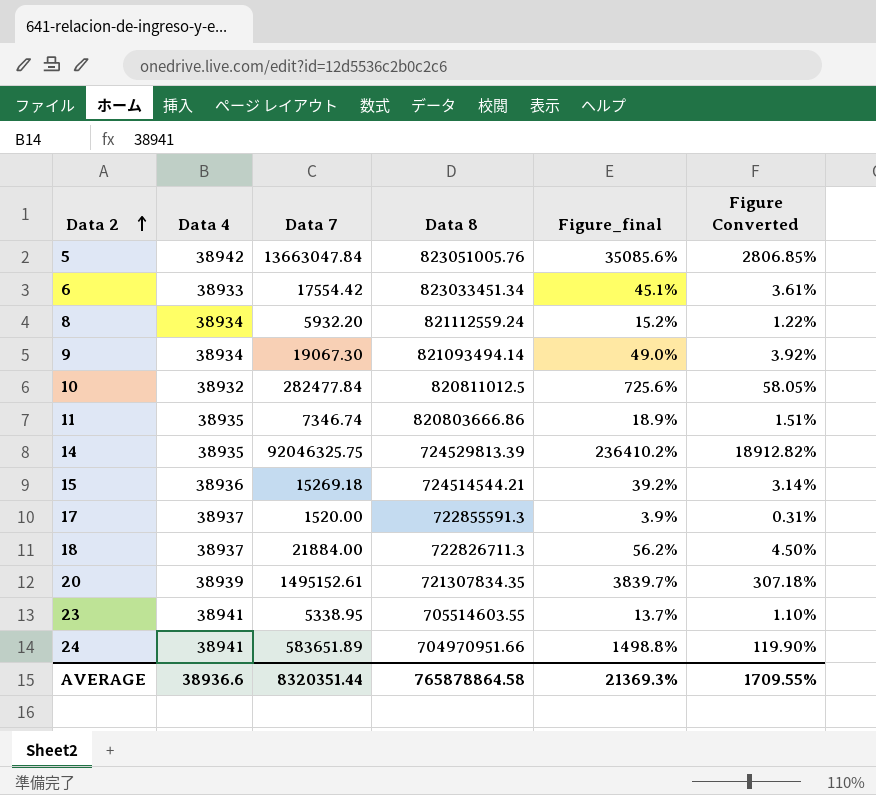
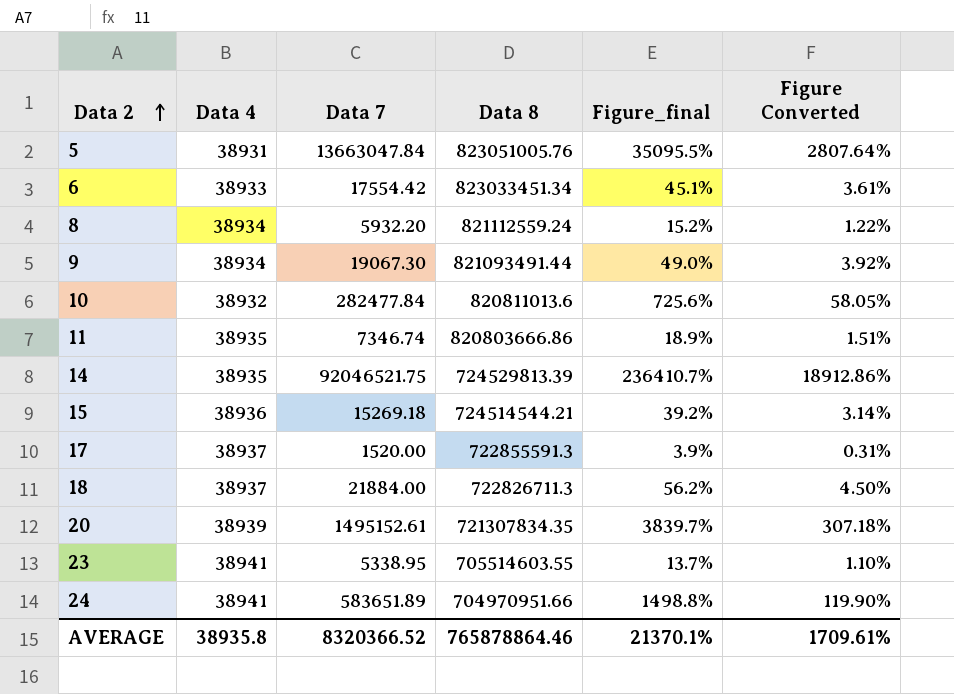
5 | Data 4: 38942 -> 38931
5 | Figure_final: 35085.6% -> 35095.5%
5 | Figure Converted: 2806.85% -> 2807.64%
9 | Data 8: 821093494.14 -> 821093491.44
10 | Data 8: 820811012.5 -> 820811013.6
14 | Data 7: 92046325.75 -> 92046521.75
14 | Figure_final: 236410.2% -> 236410.7%
14 | Figure Converted: 18912.82% -> 18912.86%
AVERAGE | Data 4: 38936.6 -> 38935.8
AVERAGE | Data 7: 8320351.44 -> 8320366.52
AVERAGE | Data 8: 765878864.58 -> 765878864.46
AVERAGE | Figure_final: 21369.3% -> 21370.1%
AVERAGE | Figure Converted: 1709.55% -> 1709.61%

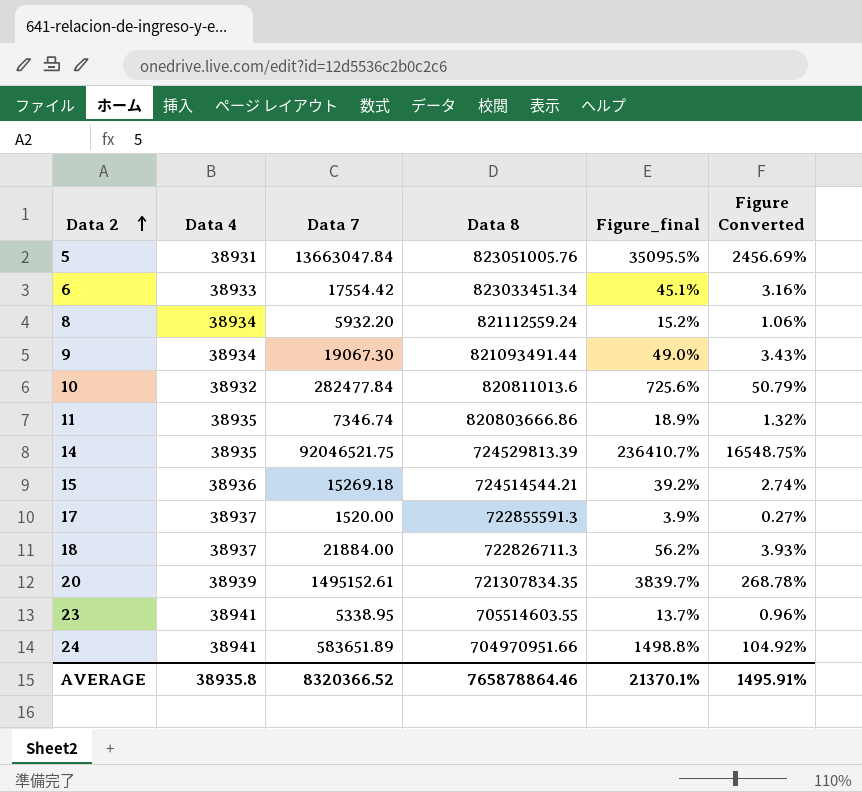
column Figure Converted | formula: [Figure_final] * 0.08 -> [Figure_final] * 0.07
AVERAGE | Figure Converted: 1709.61% -> 1495.91%

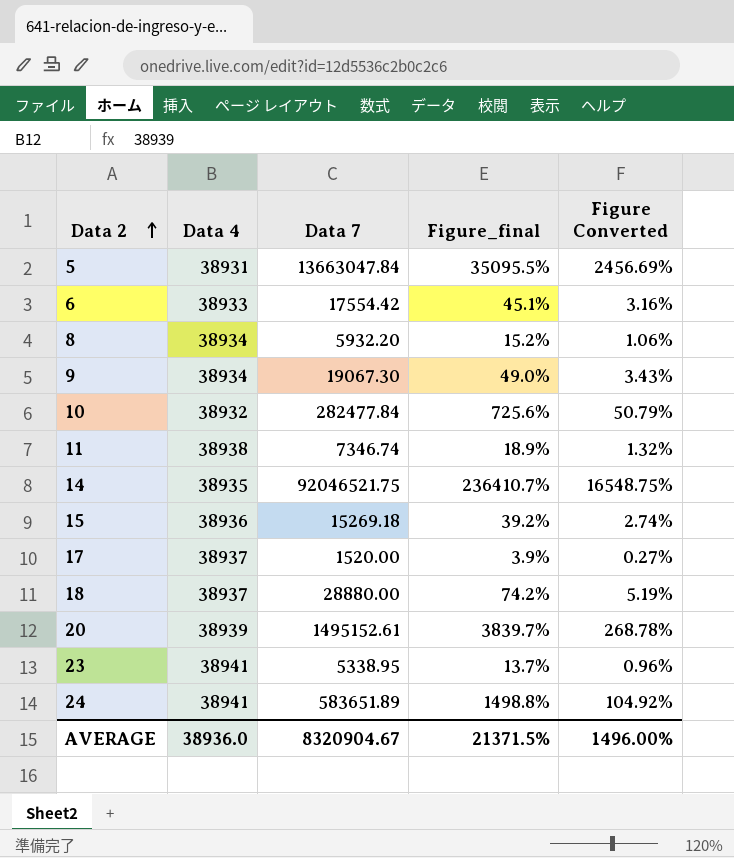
column Data 8 | position: 4 -> none
11 | Data 4: 38935 -> 38938
18 | Data 7: 21884.00 -> 28880.00
18 | Figure_final: 56.2% -> 74.2%
18 | Figure Converted: 3.93% -> 5.19%
AVERAGE | Data 4: 38935.8 -> 38936.0
AVERAGE | Data 7: 8320366.52 -> 8320904.67
AVERAGE | Figure_final: 21370.1% -> 21371.5%
AVERAGE | Figure Converted: 1495.91% -> 1496.00%

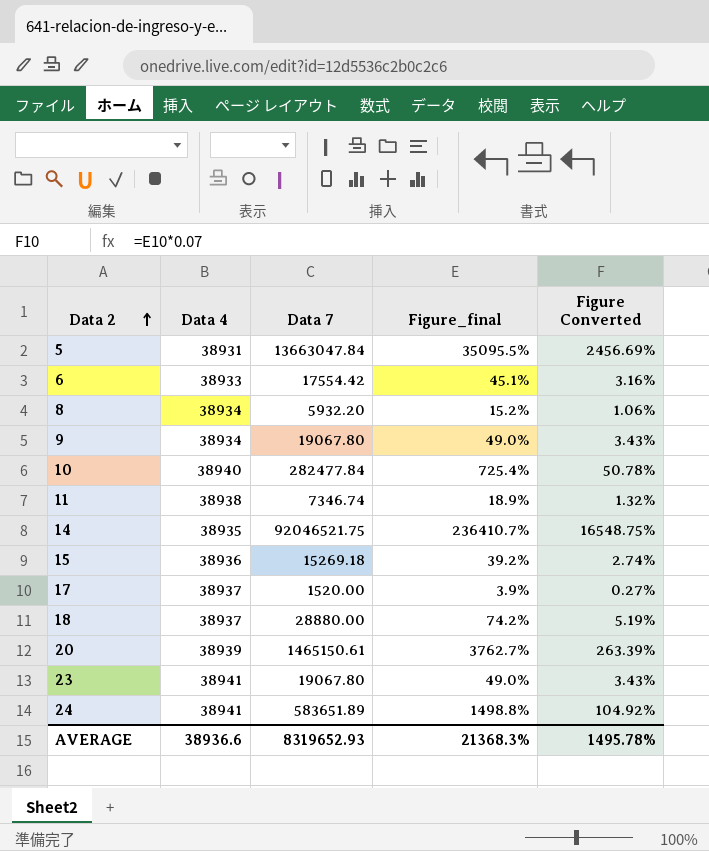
9 | Data 7: 19067.30 -> 19067.80
10 | Data 4: 38932 -> 38940
10 | Figure_final: 725.6% -> 725.4%
10 | Figure Converted: 50.79% -> 50.78%
20 | Data 7: 1495152.61 -> 1465150.61
20 | Figure_final: 3839.7% -> 3762.7%
20 | Figure Converted: 268.78% -> 263.39%
23 | Data 7: 5338.95 -> 19067.80
23 | Figure_final: 13.7% -> 49.0%
23 | Figure Converted: 0.96% -> 3.43%
AVERAGE | Data 4: 38936.0 -> 38936.6
AVERAGE | Data 7: 8320904.67 -> 8319652.93
AVERAGE | Figure_final: 21371.5% -> 21368.3%
AVERAGE | Figure Converted: 1496.00% -> 1495.78%

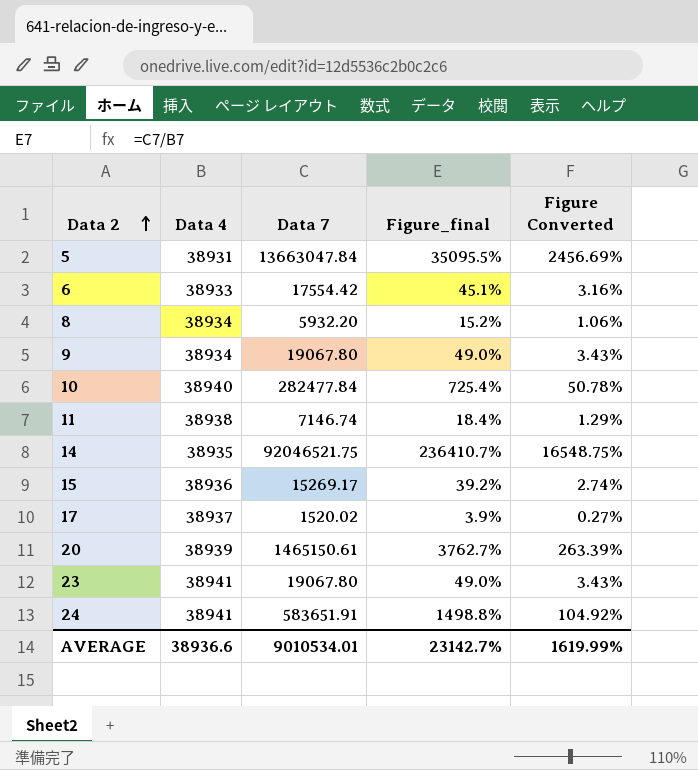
row 18: 38937 | 28880.00 | 74.2% | 5.19% -> none
11 | Data 7: 7346.74 -> 7146.74
11 | Figure_final: 18.9% -> 18.4%
11 | Figure Converted: 1.32% -> 1.29%
15 | Data 7: 15269.18 -> 15269.17
17 | Data 7: 1520.00 -> 1520.02
24 | Data 7: 583651.89 -> 583651.91
AVERAGE | Data 7: 8319652.93 -> 9010534.01
AVERAGE | Figure_final: 21368.3% -> 23142.7%
AVERAGE | Figure Converted: 1495.78% -> 1619.99%

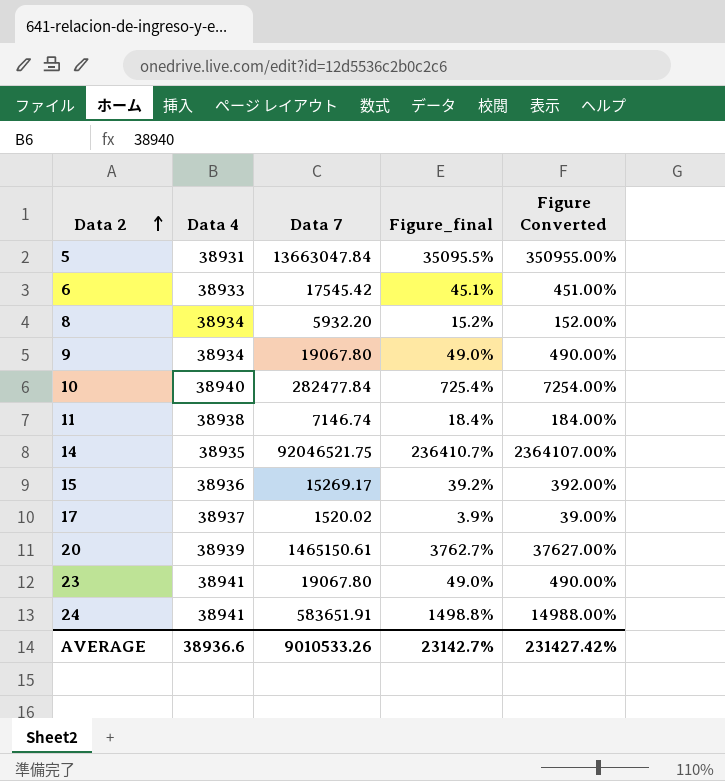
column Figure Converted | formula: [Figure_final] * 0.07 -> [Figure_final] * 10
6 | Data 7: 17554.42 -> 17545.42
AVERAGE | Data 7: 9010534.01 -> 9010533.26
AVERAGE | Figure Converted: 1619.99% -> 231427.42%

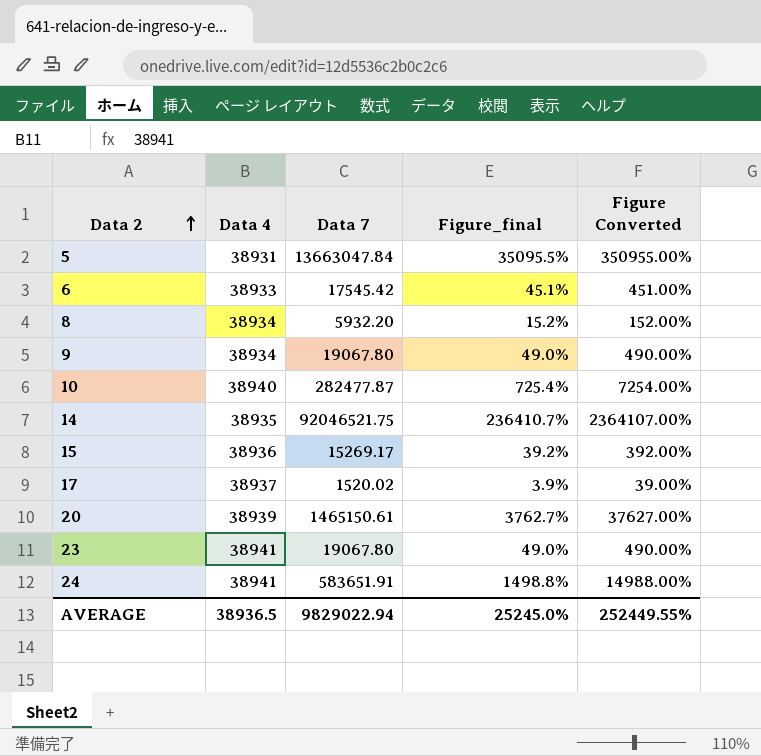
row 11: 38938 | 7146.74 | 18.4% | 184.00% -> none
10 | Data 7: 282477.84 -> 282477.87
AVERAGE | Data 4: 38936.6 -> 38936.5
AVERAGE | Data 7: 9010533.26 -> 9829022.94
AVERAGE | Figure_final: 23142.7% -> 25245.0%
AVERAGE | Figure Converted: 231427.42% -> 252449.55%

